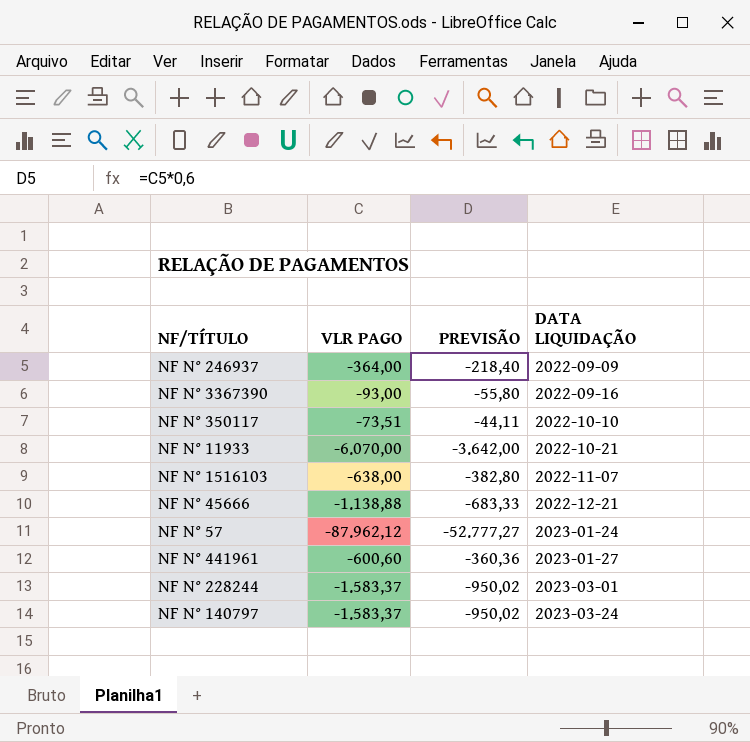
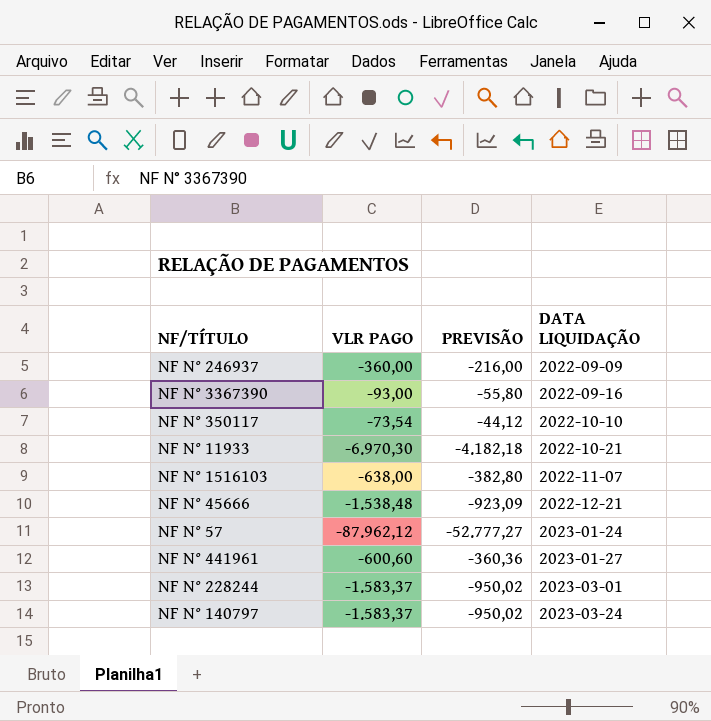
NF N° 246937 | VLR PAGO: -364,00 -> -360,00
NF N° 246937 | PREVISÃO: -218,40 -> -216,00
NF N° 350117 | VLR PAGO: -73,51 -> -73,54
NF N° 350117 | PREVISÃO: -44,11 -> -44,12
NF N° 11933 | VLR PAGO: -6.070,00 -> -6.970,30
NF N° 11933 | PREVISÃO: -3.642,00 -> -4.182,18
NF N° 45666 | VLR PAGO: -1.138,88 -> -1.538,48
NF N° 45666 | PREVISÃO: -683,33 -> -923,09

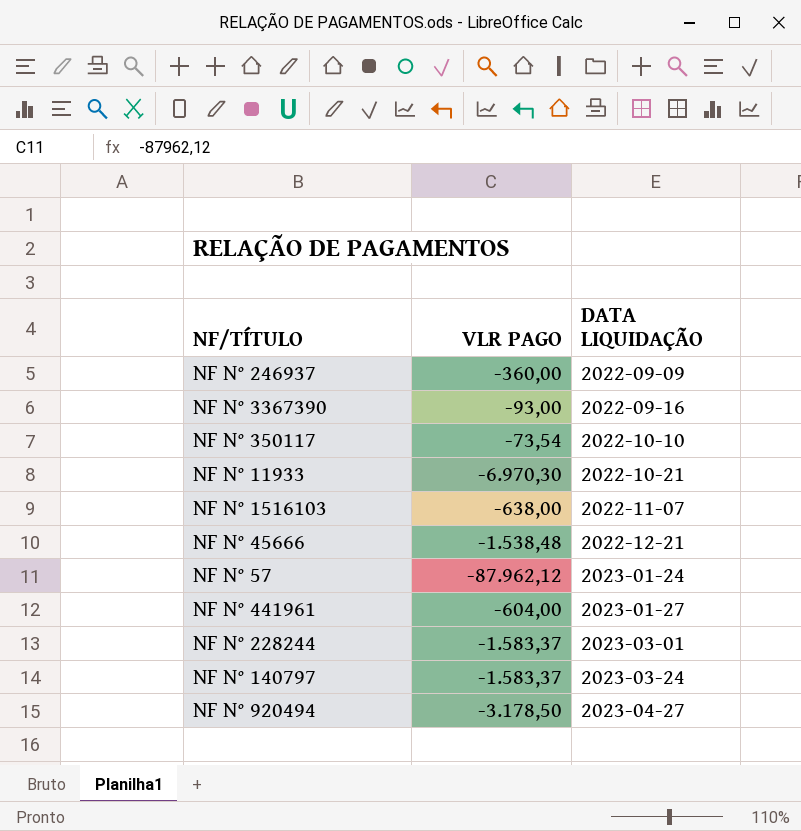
column PREVISÃO | formula: [VLR PAGO] * 0,6 -> none
NF N° 441961 | VLR PAGO: -600,60 -> -604,00
row NF N° 920494: none -> -3.178,50 | 2023-04-27

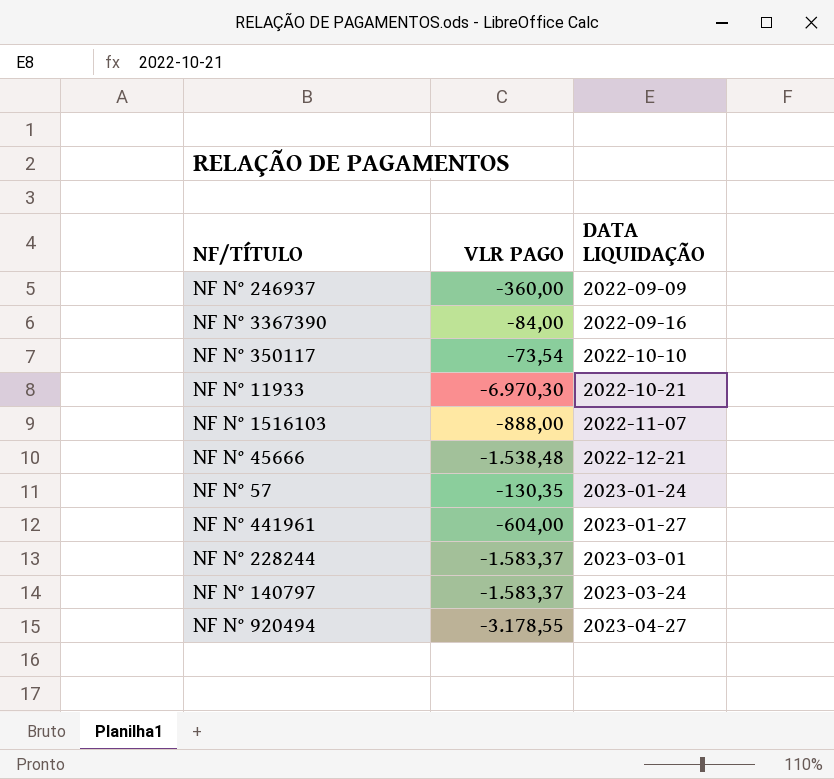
NF N° 3367390 | VLR PAGO: -93,00 -> -84,00
NF N° 1516103 | VLR PAGO: -638,00 -> -888,00
NF N° 57 | VLR PAGO: -87.962,12 -> -130,35
NF N° 920494 | VLR PAGO: -3.178,50 -> -3.178,55

